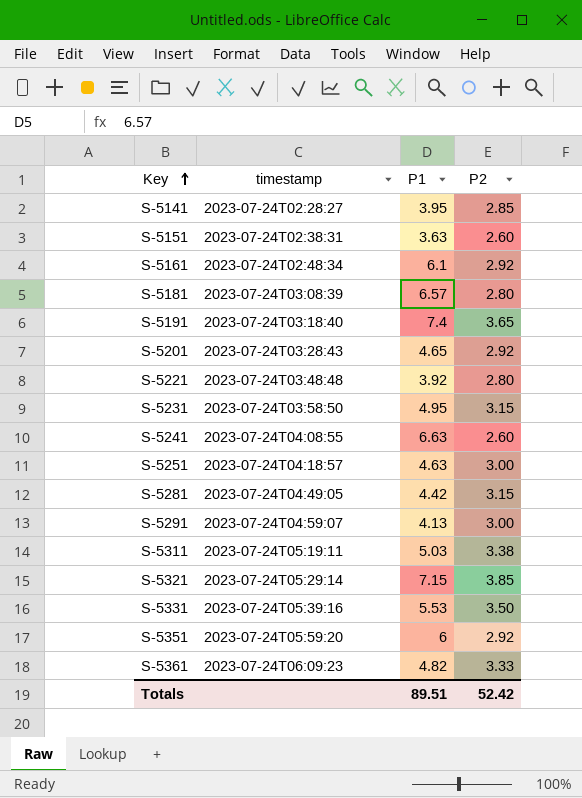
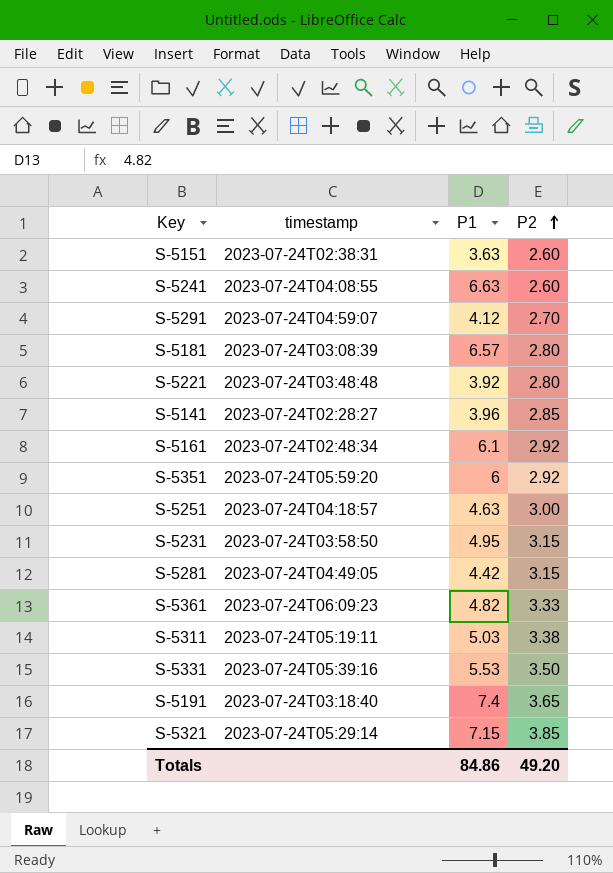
row order: Key ascending -> P2 ascending
row S-5201: 2023-07-24T03:28:43 | 4.65 | 2.92 -> none
S-5291 | P1: 4.13 -> 4.12
S-5291 | P2: 3.00 -> 2.70
S-5141 | P1: 3.95 -> 3.96
Totals | P1: 89.51 -> 84.86
Totals | P2: 52.42 -> 49.20

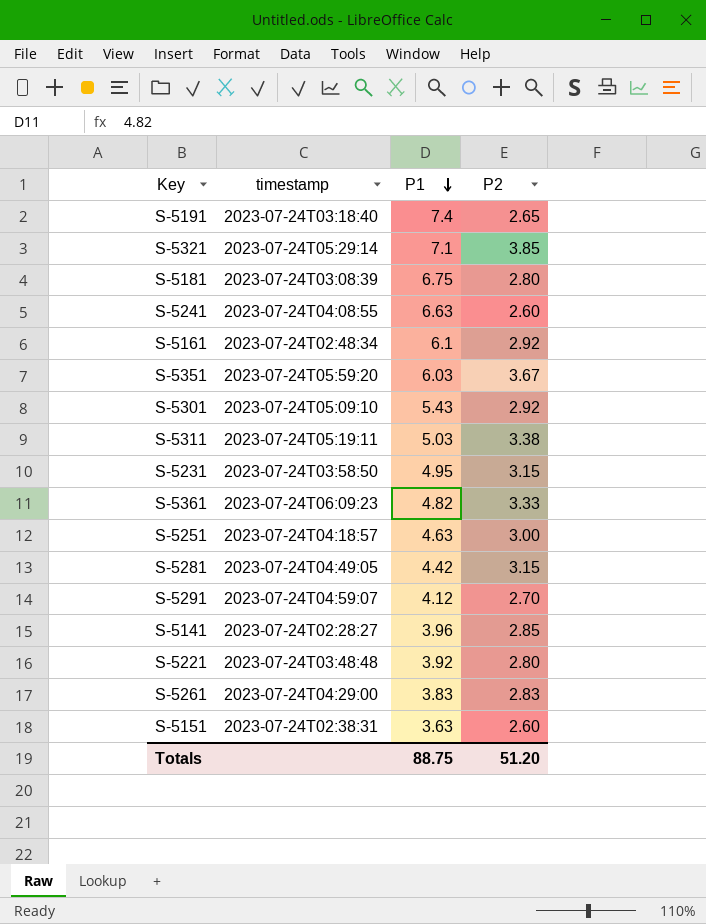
row order: P2 ascending -> P1 descending
row S-5331: 2023-07-24T05:39:16 | 5.53 | 3.50 -> none
S-5191 | P2: 3.65 -> 2.65
S-5321 | P1: 7.15 -> 7.1
S-5181 | P1: 6.57 -> 6.75
S-5351 | P1: 6 -> 6.03
S-5351 | P2: 2.92 -> 3.67
row S-5301: none -> 2023-07-24T05:09:10 | 5.43 | 2.92
row S-5261: none -> 2023-07-24T04:29:00 | 3.83 | 2.83
Totals | P1: 84.86 -> 88.75
Totals | P2: 49.20 -> 51.20

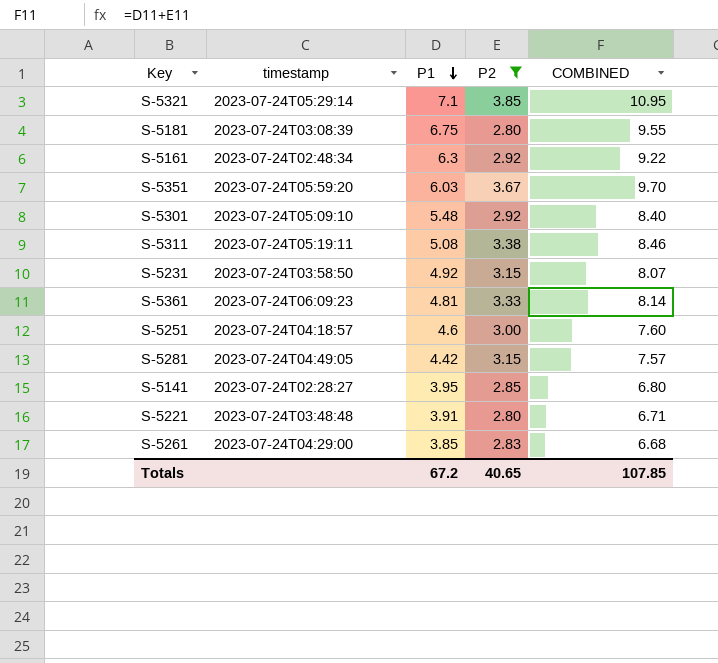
filter: none -> P2 >= 2.80
column COMBINED | formula: none -> [P1] + [P2]
S-5161 | P1: 6.1 -> 6.3
S-5301 | P1: 5.43 -> 5.48
S-5311 | P1: 5.03 -> 5.08
S-5231 | P1: 4.95 -> 4.92
S-5361 | P1: 4.82 -> 4.81
S-5251 | P1: 4.63 -> 4.6
S-5141 | P1: 3.96 -> 3.95
S-5221 | P1: 3.92 -> 3.91
S-5261 | P1: 3.83 -> 3.85
Totals | P1: 88.75 -> 67.2
Totals | P2: 51.20 -> 40.65

